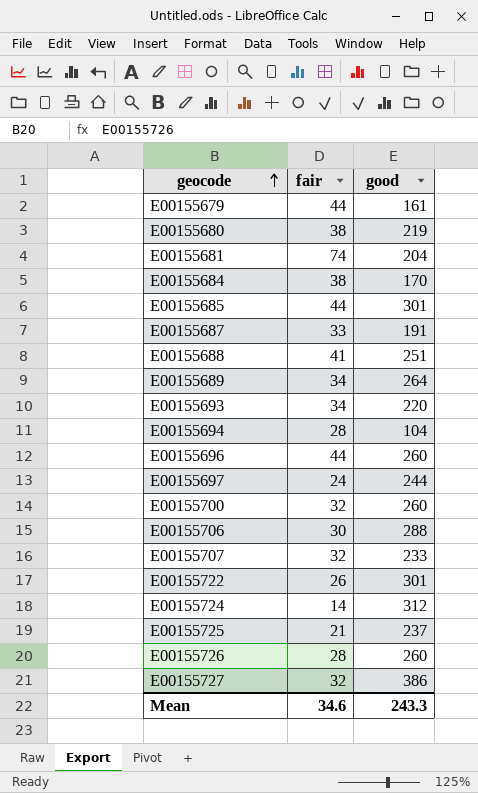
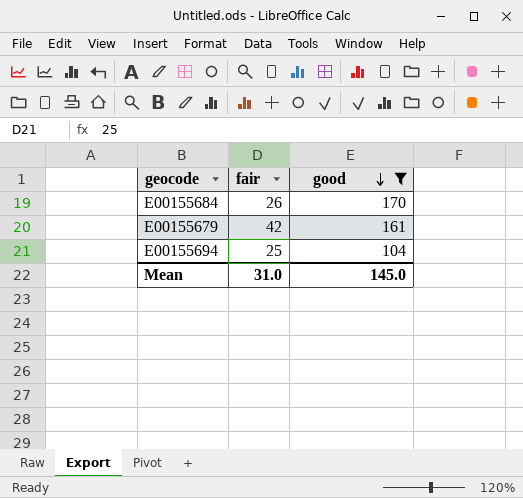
filter: none -> good <= 170
row order: geocode ascending -> good descending
E00155684 | fair: 38 -> 26
E00155679 | fair: 44 -> 42
E00155694 | fair: 28 -> 25
Mean | fair: 34.6 -> 31.0
Mean | good: 243.3 -> 145.0

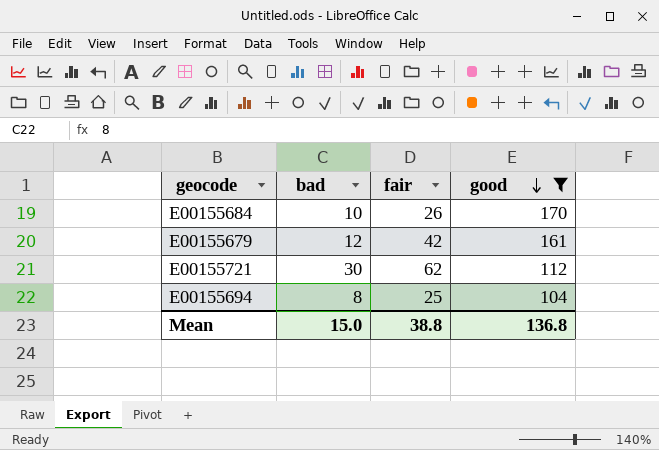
column bad | position: none -> 2
row E00155721: none -> 30 | 62 | 112
Mean | fair: 31.0 -> 38.8
Mean | good: 145.0 -> 136.8

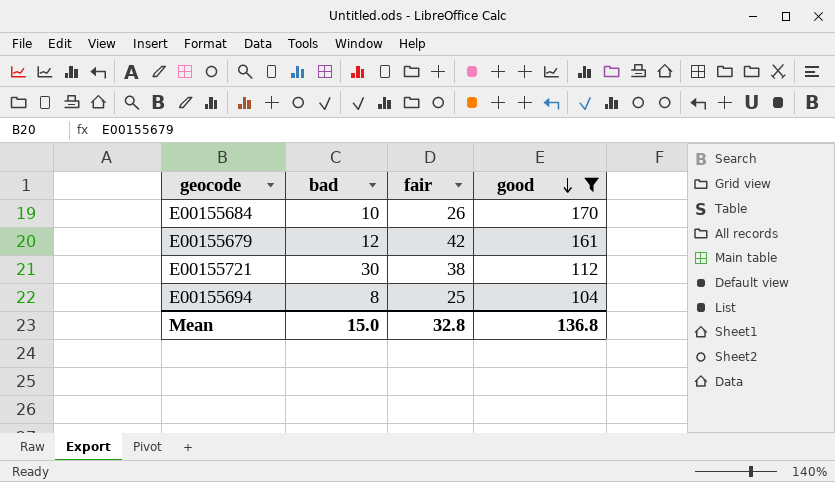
E00155721 | fair: 62 -> 38
Mean | fair: 38.8 -> 32.8

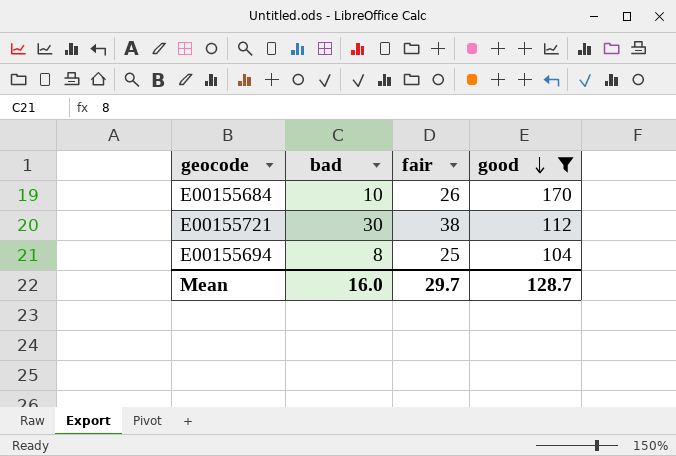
row E00155679: 12 | 42 | 161 -> none
Mean | bad: 15.0 -> 16.0
Mean | fair: 32.8 -> 29.7
Mean | good: 136.8 -> 128.7

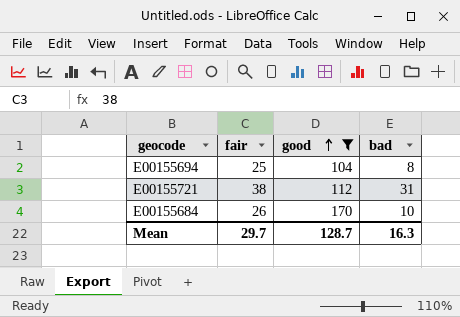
row order: good descending -> good ascending
column bad | position: 2 -> 4
E00155721 | bad: 30 -> 31
Mean | bad: 16.0 -> 16.3

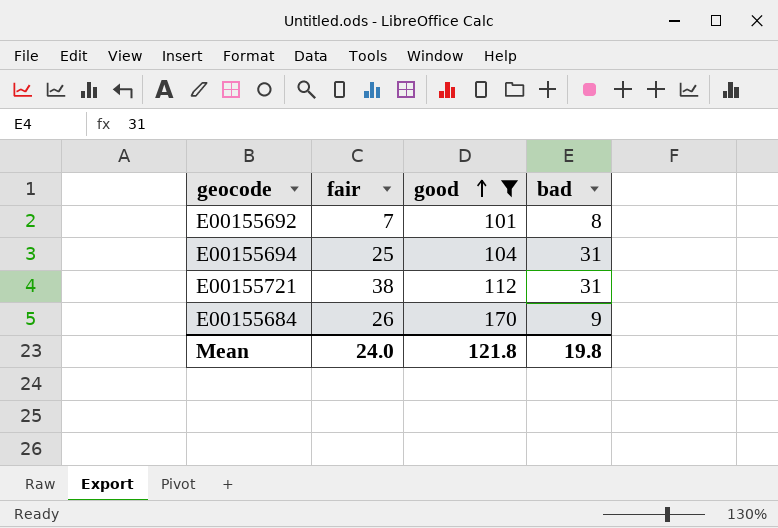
row E00155692: none -> 7 | 101 | 8
E00155694 | bad: 8 -> 31
E00155684 | bad: 10 -> 9
Mean | fair: 29.7 -> 24.0
Mean | good: 128.7 -> 121.8
Mean | bad: 16.3 -> 19.8

